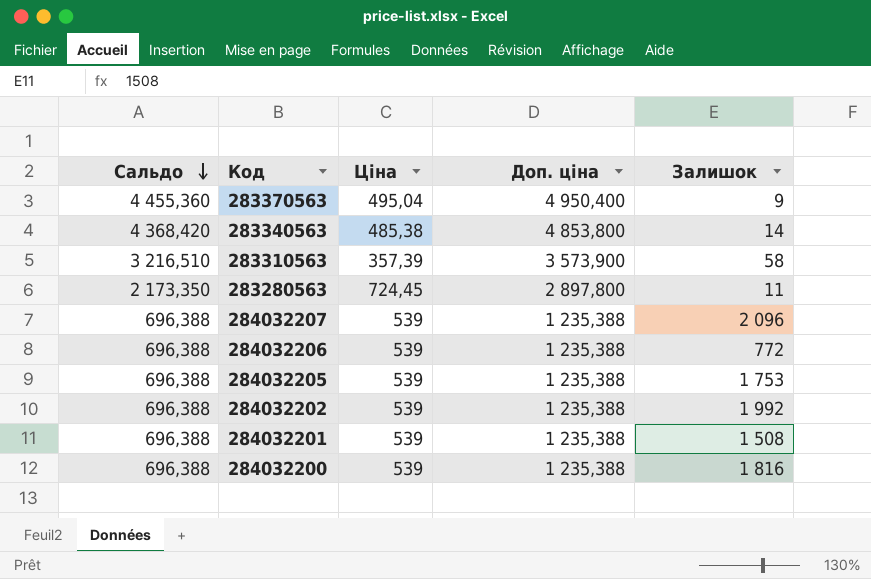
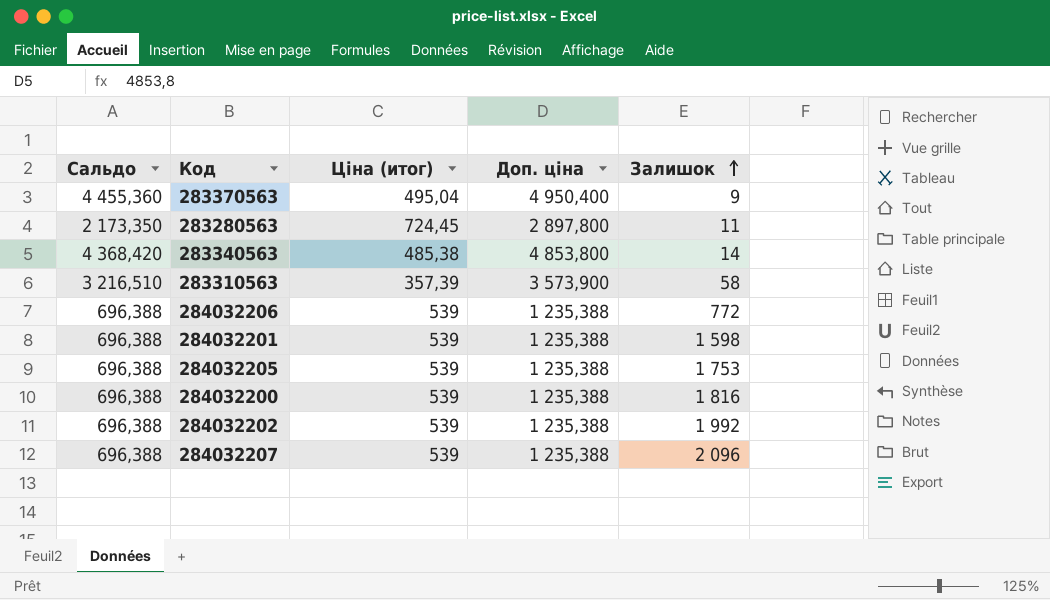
row order: Сальдо descending -> Залишок ascending
column name: Ціна -> Ціна (итог)
284032201 | Залишок: 1 508 -> 1 598

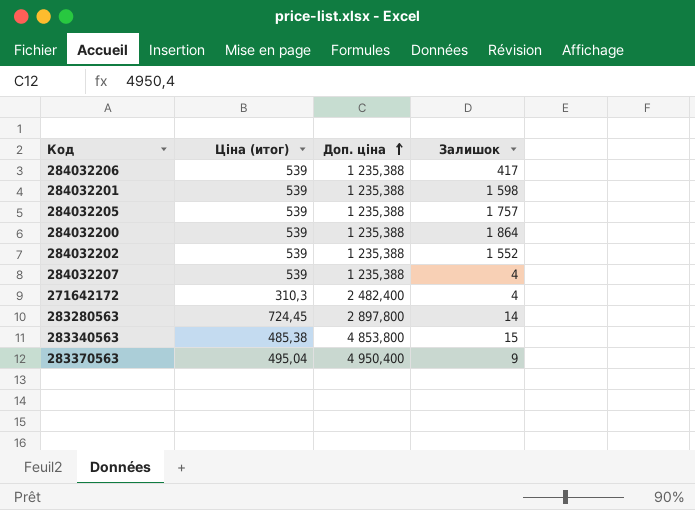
row order: Залишок ascending -> Доп. ціна ascending
column Сальдо | formula: [Доп. ціна] - [Ціна (итог)] -> none
row 283310563: 3 216,510 | 357,39 | 3 573,900 | 58 -> none
284032206 | Залишок: 772 -> 417
284032205 | Залишок: 1 753 -> 1 757
284032200 | Залишок: 1 816 -> 1 864
284032202 | Залишок: 1 992 -> 1 552
284032207 | Залишок: 2 096 -> 4
row 271642172: none -> 310,3 | 2 482,400 | 4
283280563 | Залишок: 11 -> 14
283340563 | Залишок: 14 -> 15

